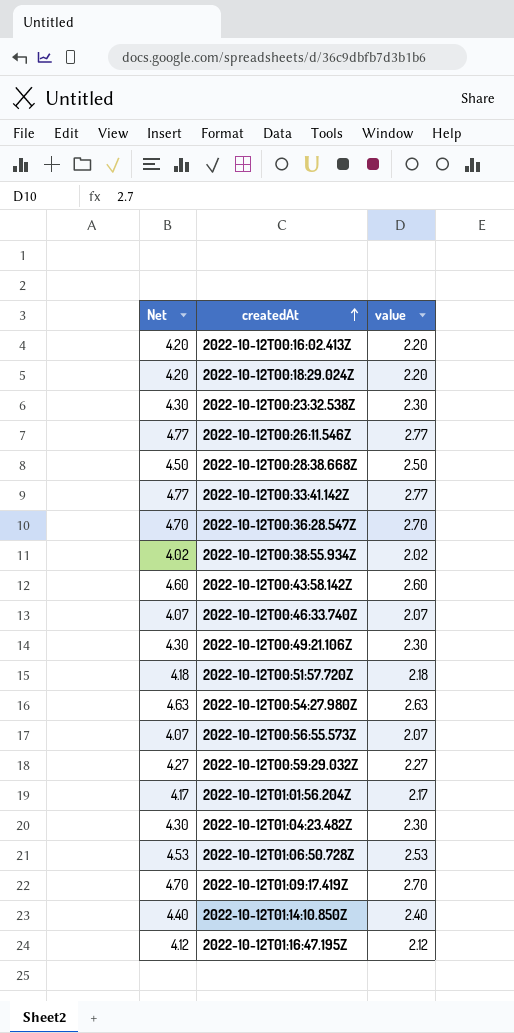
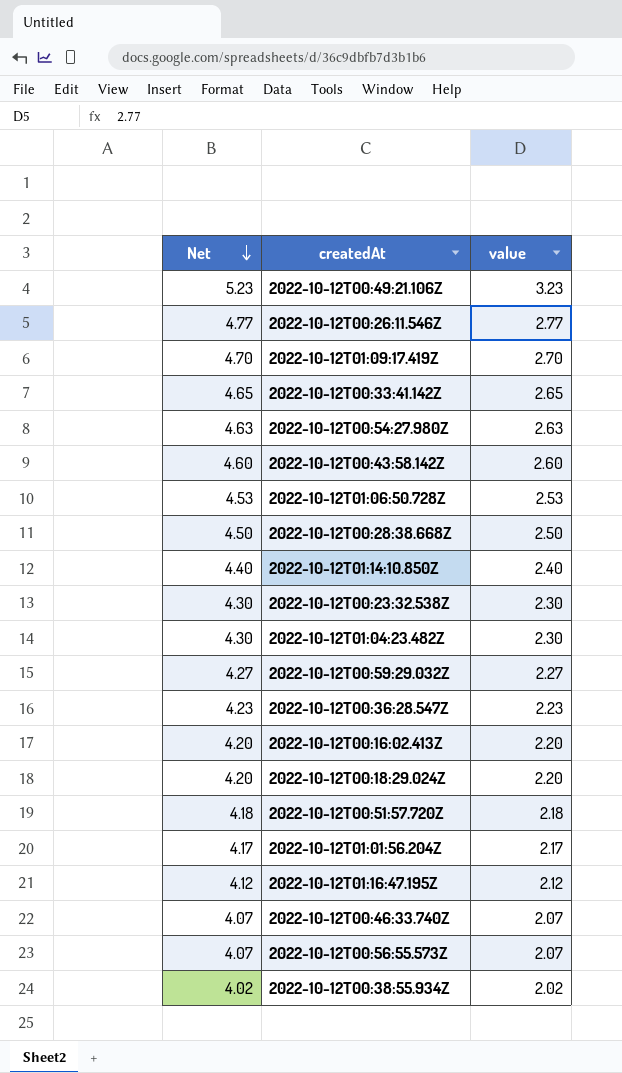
row order: createdAt ascending -> Net descending
2022-10-12T00:49:21.106Z | Net: 4.30 -> 5.23
2022-10-12T00:49:21.106Z | value: 2.30 -> 3.23
2022-10-12T00:33:41.142Z | Net: 4.77 -> 4.65
2022-10-12T00:33:41.142Z | value: 2.77 -> 2.65
2022-10-12T00:36:28.547Z | Net: 4.70 -> 4.23
2022-10-12T00:36:28.547Z | value: 2.70 -> 2.23

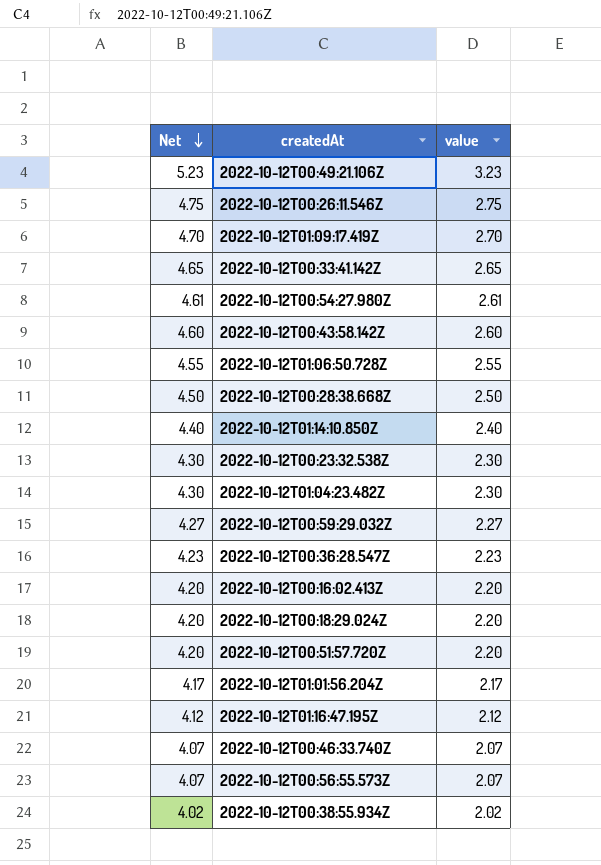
2022-10-12T00:26:11.546Z | Net: 4.77 -> 4.75
2022-10-12T00:26:11.546Z | value: 2.77 -> 2.75
2022-10-12T00:54:27.980Z | Net: 4.63 -> 4.61
2022-10-12T00:54:27.980Z | value: 2.63 -> 2.61
2022-10-12T01:06:50.728Z | Net: 4.53 -> 4.55
2022-10-12T01:06:50.728Z | value: 2.53 -> 2.55
2022-10-12T00:51:57.720Z | Net: 4.18 -> 4.20
2022-10-12T00:51:57.720Z | value: 2.18 -> 2.20

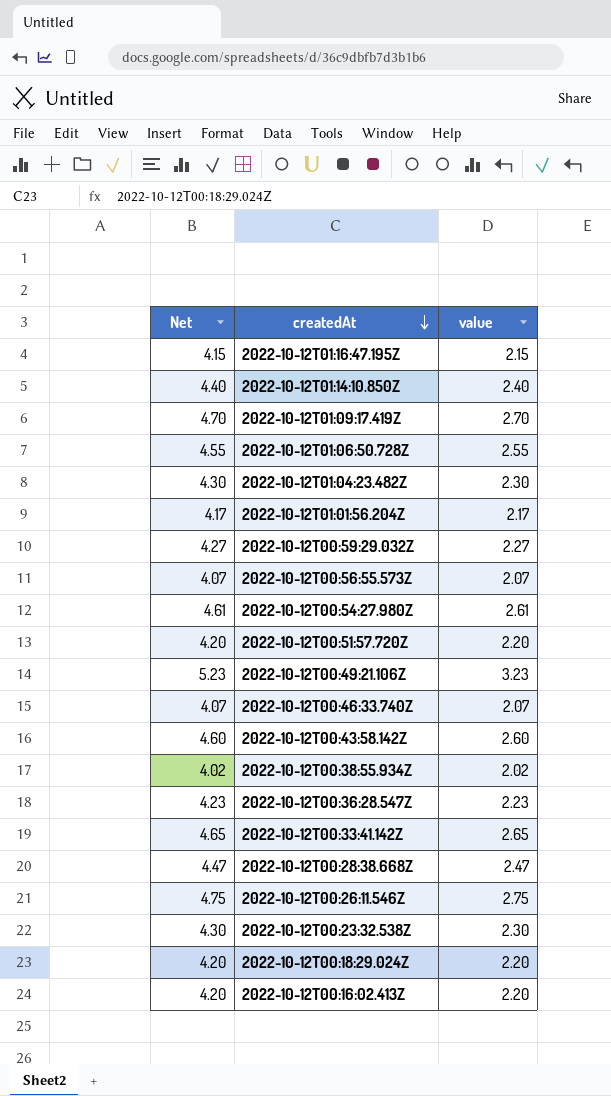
row order: Net descending -> createdAt descending
2022-10-12T01:16:47.195Z | Net: 4.12 -> 4.15
2022-10-12T01:16:47.195Z | value: 2.12 -> 2.15
2022-10-12T00:28:38.668Z | Net: 4.50 -> 4.47
2022-10-12T00:28:38.668Z | value: 2.50 -> 2.47

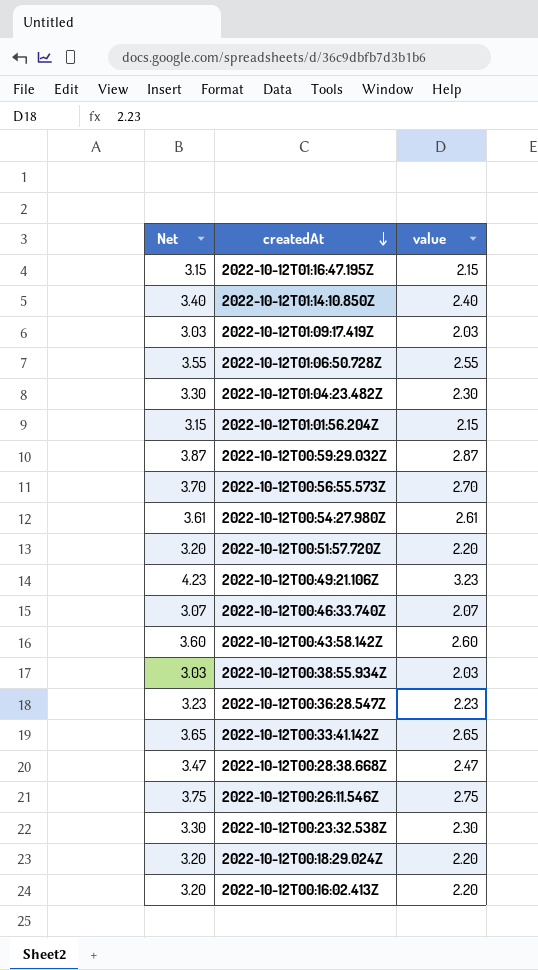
column Net | formula: [value] + 2 -> [value] + 1
2022-10-12T01:09:17.419Z | value: 2.70 -> 2.03
2022-10-12T01:01:56.204Z | value: 2.17 -> 2.15
2022-10-12T00:59:29.032Z | value: 2.27 -> 2.87
2022-10-12T00:56:55.573Z | value: 2.07 -> 2.70
2022-10-12T00:38:55.934Z | value: 2.02 -> 2.03

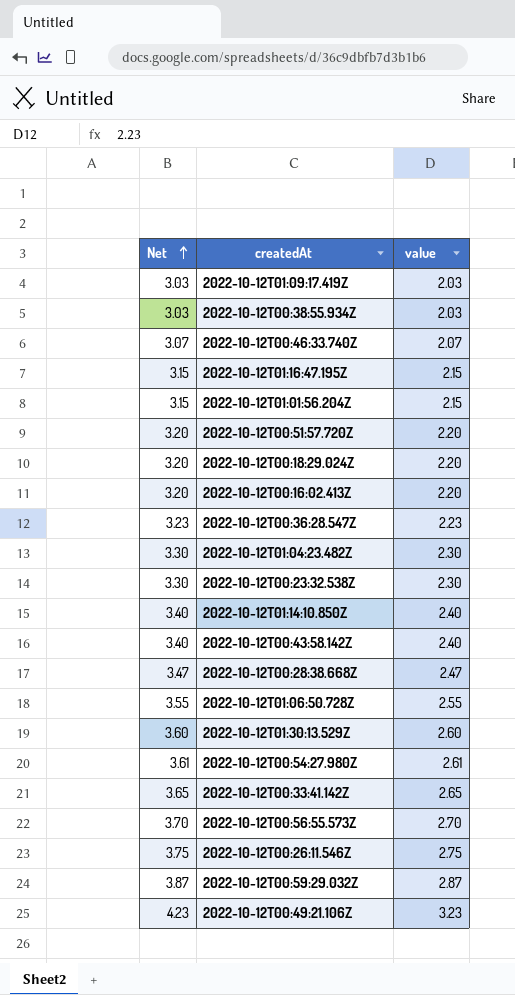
row order: createdAt descending -> Net ascending
2022-10-12T00:43:58.142Z | Net: 3.60 -> 3.40
2022-10-12T00:43:58.142Z | value: 2.60 -> 2.40
row 2022-10-12T01:30:13.529Z: none -> 3.60 | 2.60

